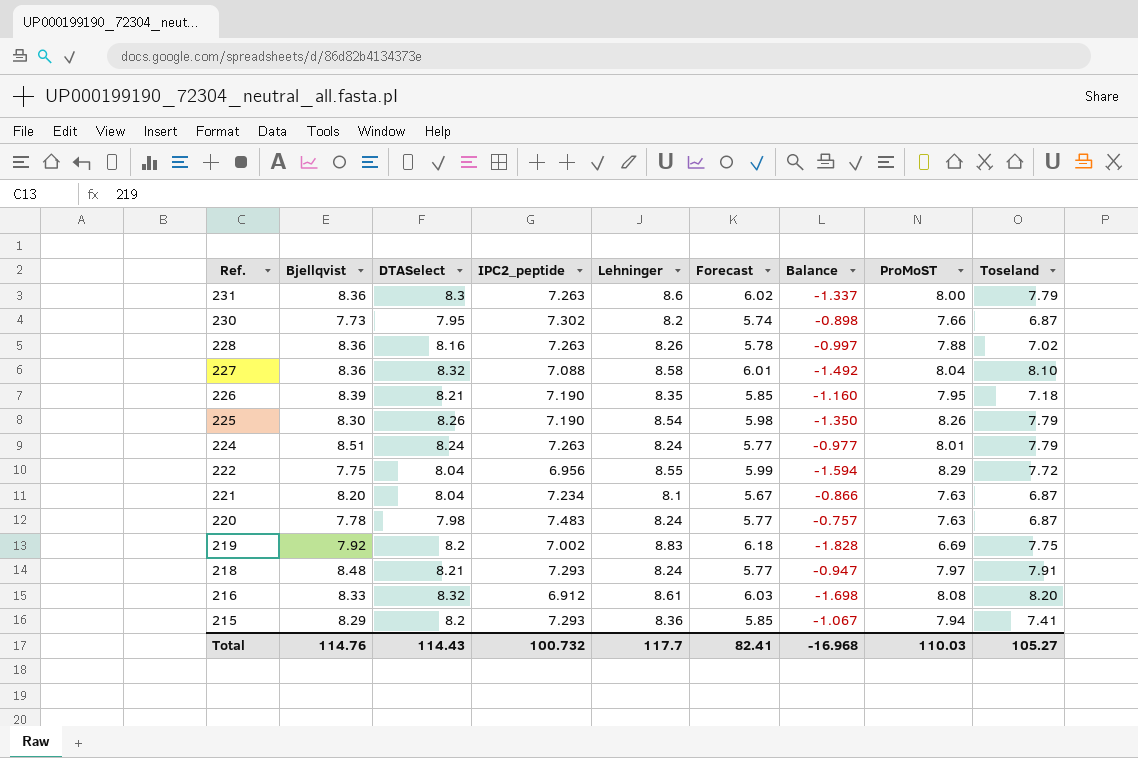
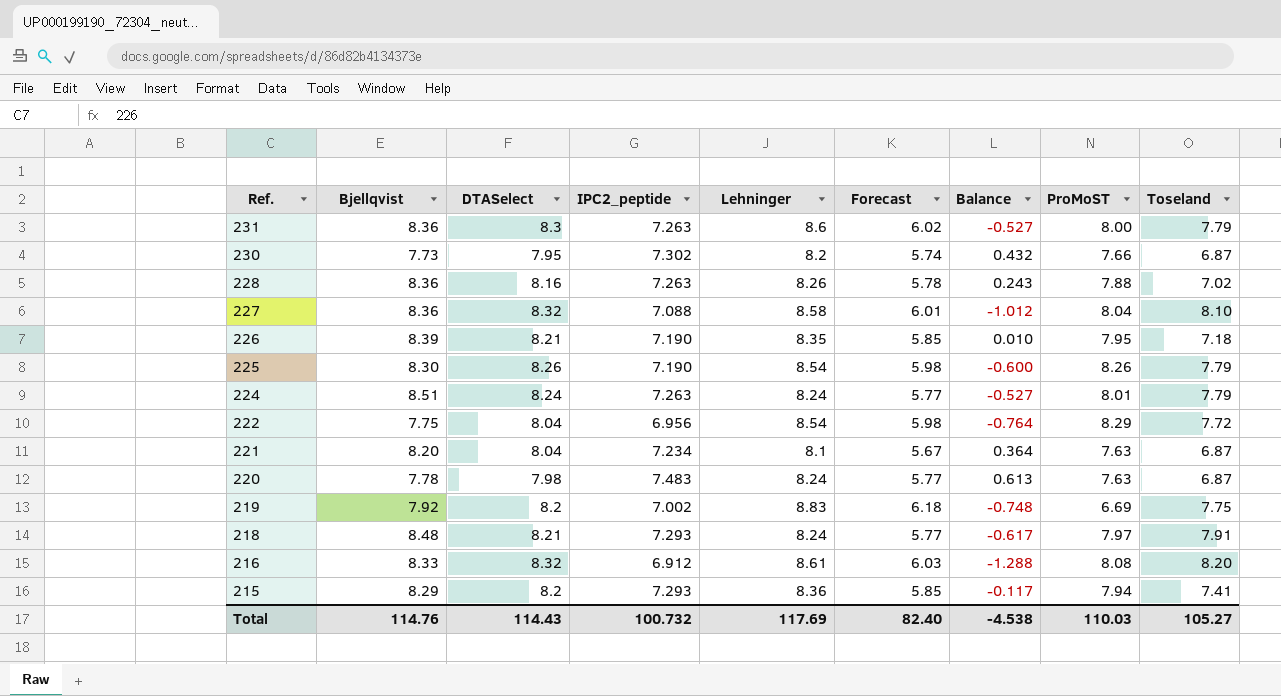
column Balance | formula: [IPC2_peptide] - [Lehninger] -> [IPC2_peptide] - [Toseland]
222 | Lehninger: 8.55 -> 8.54
222 | Forecast: 5.99 -> 5.98
Total | Lehninger: 117.7 -> 117.69
Total | Forecast: 82.41 -> 82.40
Total | Balance: -16.968 -> -4.538

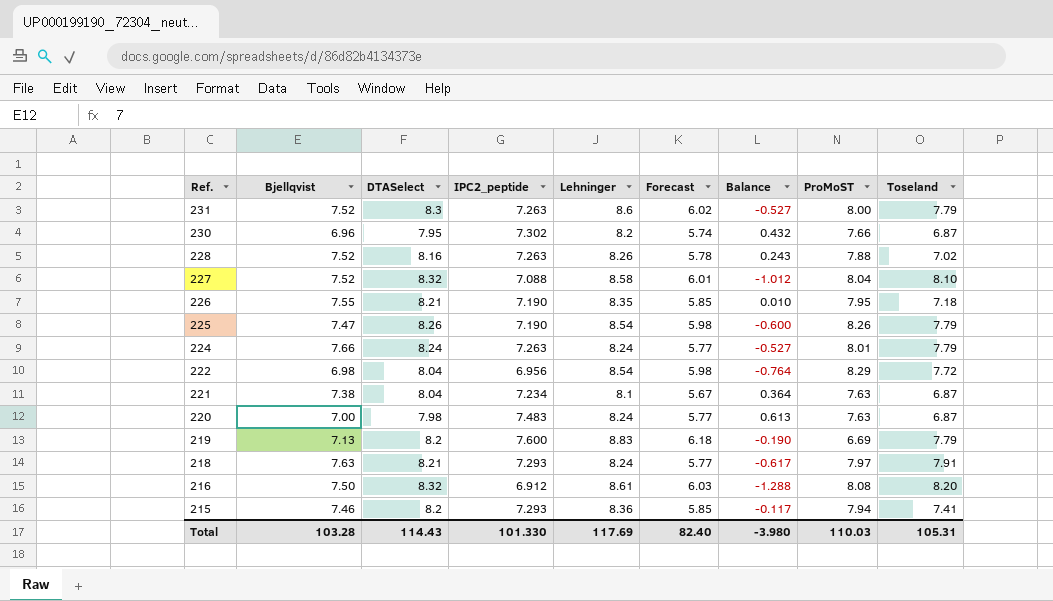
231 | Bjellqvist: 8.36 -> 7.52
230 | Bjellqvist: 7.73 -> 6.96
228 | Bjellqvist: 8.36 -> 7.52
227 | Bjellqvist: 8.36 -> 7.52
226 | Bjellqvist: 8.39 -> 7.55
225 | Bjellqvist: 8.30 -> 7.47
224 | Bjellqvist: 8.51 -> 7.66
222 | Bjellqvist: 7.75 -> 6.98
221 | Bjellqvist: 8.20 -> 7.38
220 | Bjellqvist: 7.78 -> 7.00
219 | Bjellqvist: 7.92 -> 7.13
219 | IPC2_peptide: 7.002 -> 7.600
219 | Balance: -0.748 -> -0.190
219 | Toseland: 7.75 -> 7.79
218 | Bjellqvist: 8.48 -> 7.63
216 | Bjellqvist: 8.33 -> 7.50
215 | Bjellqvist: 8.29 -> 7.46
Total | Bjellqvist: 114.76 -> 103.28
Total | IPC2_peptide: 100.732 -> 101.330
Total | Balance: -4.538 -> -3.980
Total | Toseland: 105.27 -> 105.31

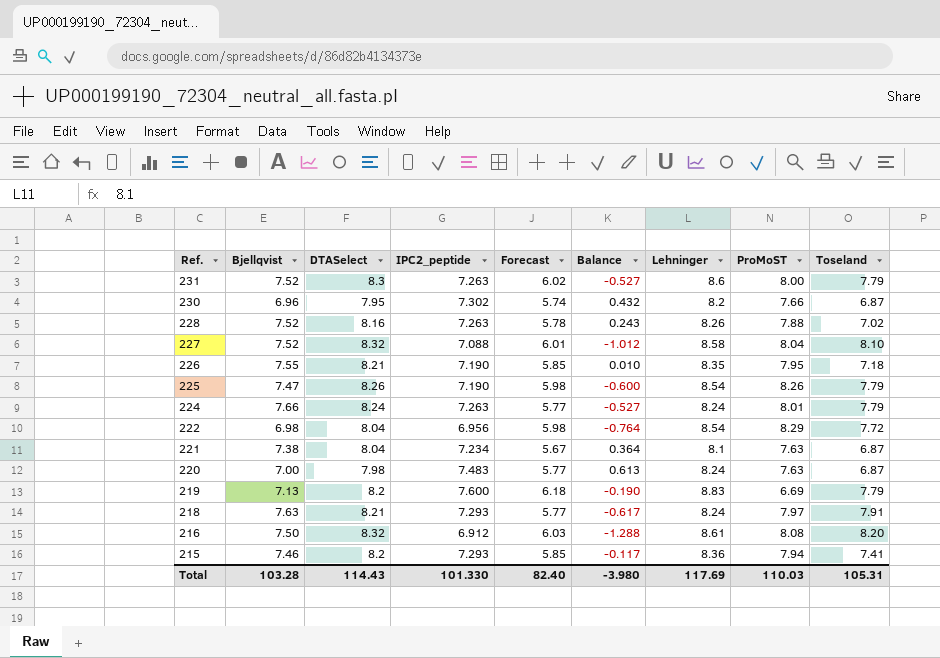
column Lehninger | position: 5 -> 7

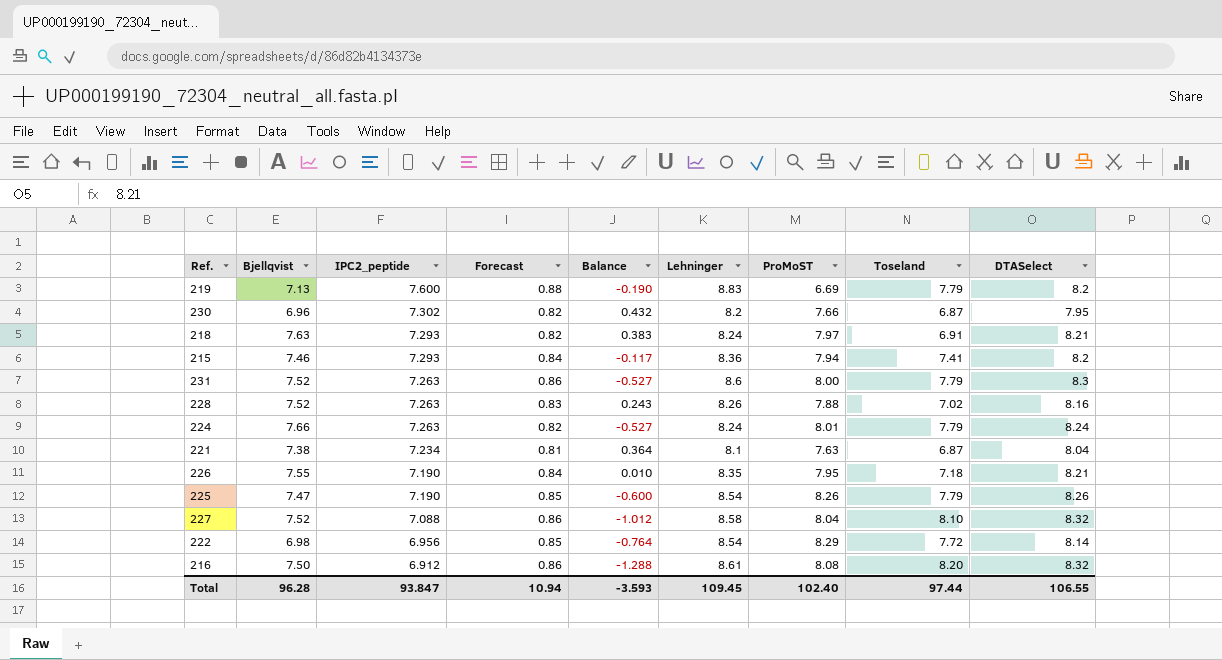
row order: Ref. descending -> IPC2_peptide descending
column Forecast | formula: [Lehninger] * 0.7 -> [Lehninger] * 0.1
column DTASelect | position: 3 -> 9
row 220: 7.00 | 7.98 | 7.483 | 5.77 | 0.613 | 8.24 | 7.63 | 6.87 -> none
218 | Balance: -0.617 -> 0.383
218 | Toseland: 7.91 -> 6.91
222 | DTASelect: 8.04 -> 8.14
Total | Bjellqvist: 103.28 -> 96.28
Total | IPC2_peptide: 101.330 -> 93.847
Total | Forecast: 82.40 -> 10.94
Total | Balance: -3.980 -> -3.593
Total | Lehninger: 117.69 -> 109.45
Total | ProMoST: 110.03 -> 102.40
Total | Toseland: 105.31 -> 97.44
Total | DTASelect: 114.43 -> 106.55

